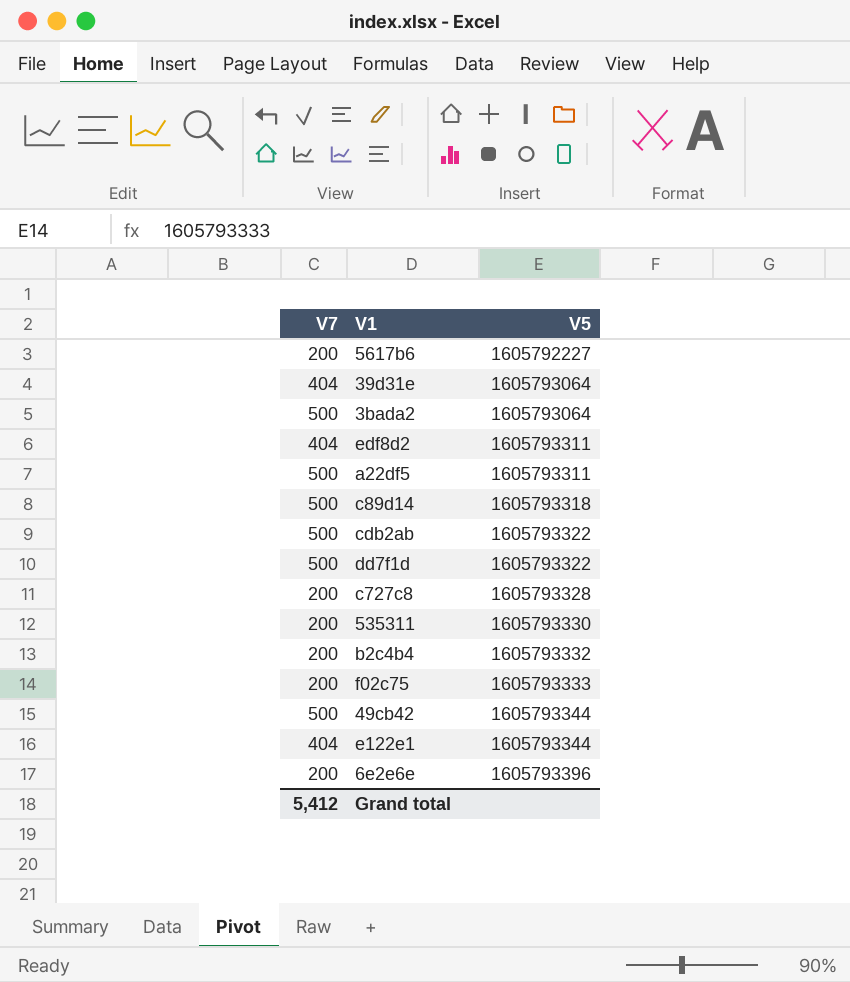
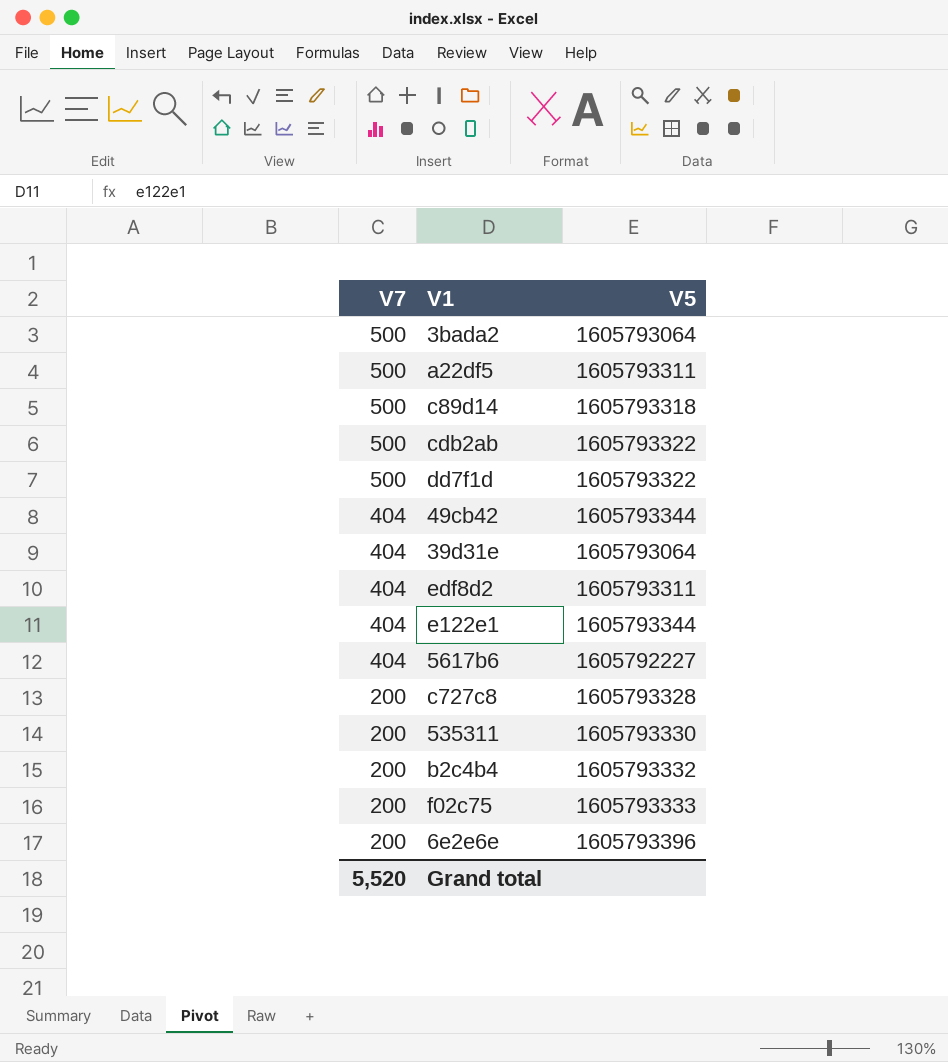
row order: V5 ascending -> V7 descending
49cb42 | V7: 500 -> 404
5617b6 | V7: 200 -> 404
Grand total | V7: 5,412 -> 5,520

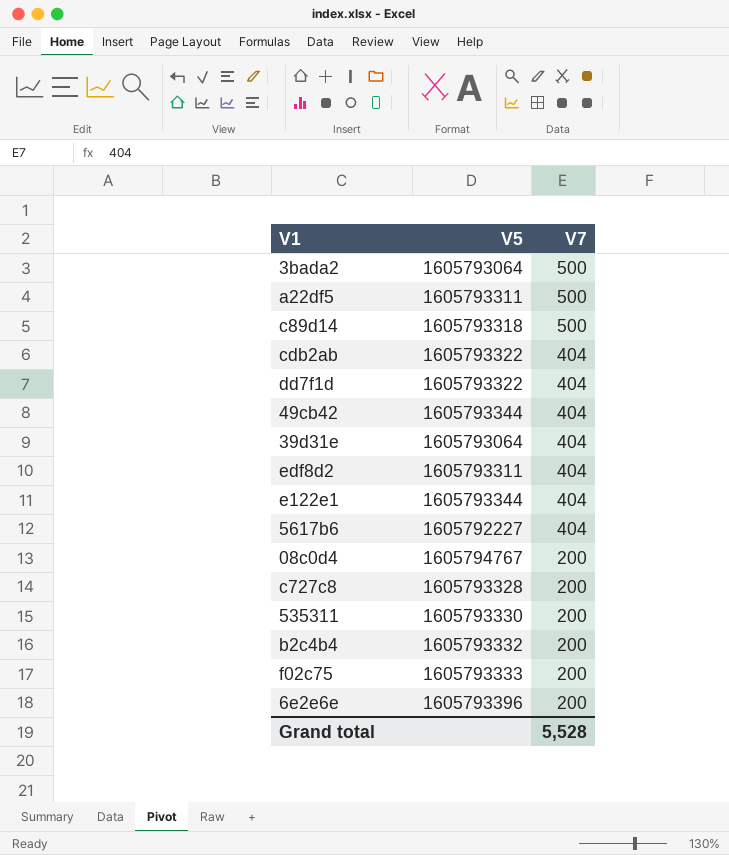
column V7 | position: 1 -> 3
cdb2ab | V7: 500 -> 404
dd7f1d | V7: 500 -> 404
row 08c0d4: none -> 1605794767 | 200
Grand total | V7: 5,520 -> 5,528

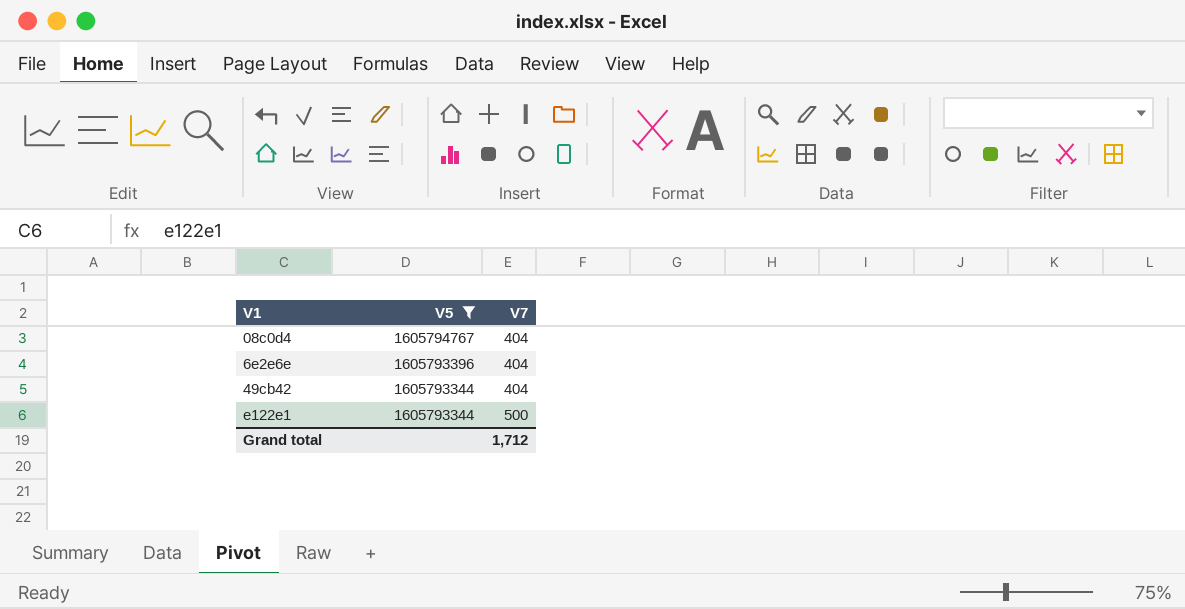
filter: none -> V5 >= 1605793344
row order: V7 descending -> V5 descending
08c0d4 | V7: 200 -> 404
6e2e6e | V7: 200 -> 404
e122e1 | V7: 404 -> 500
Grand total | V7: 5,528 -> 1,712

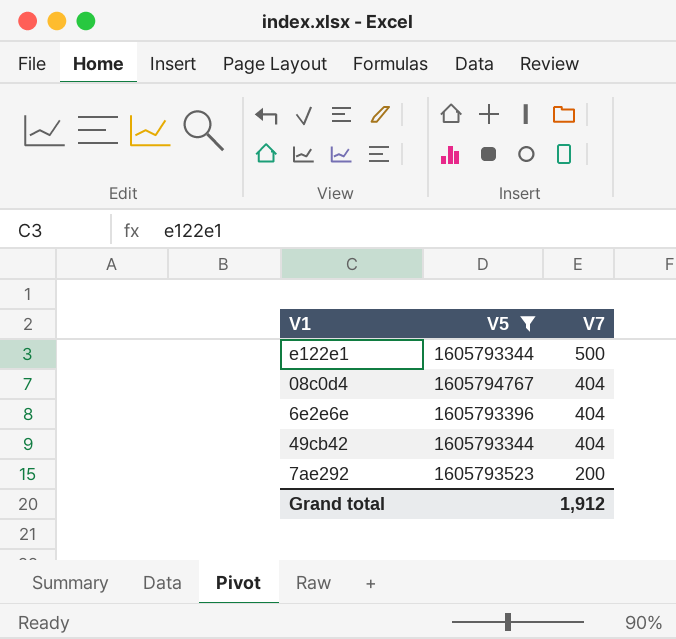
row order: V5 descending -> V7 descending
row 7ae292: none -> 1605793523 | 200
Grand total | V7: 1,712 -> 1,912

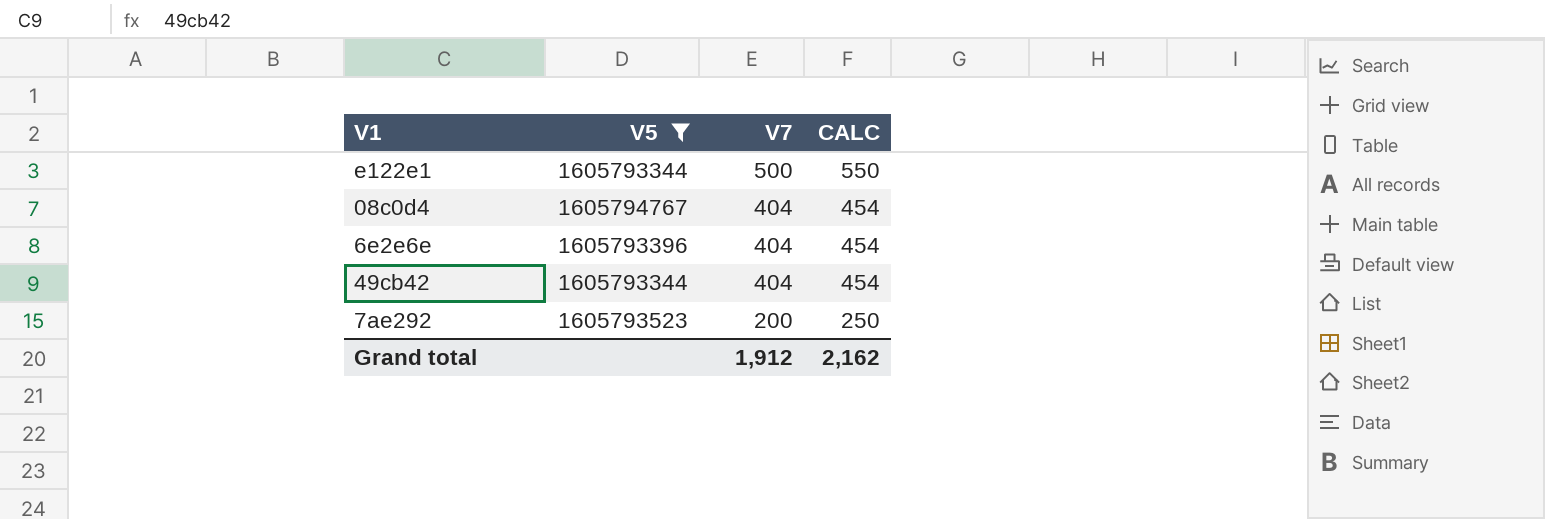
column CALC | formula: none -> [V7] + 50

